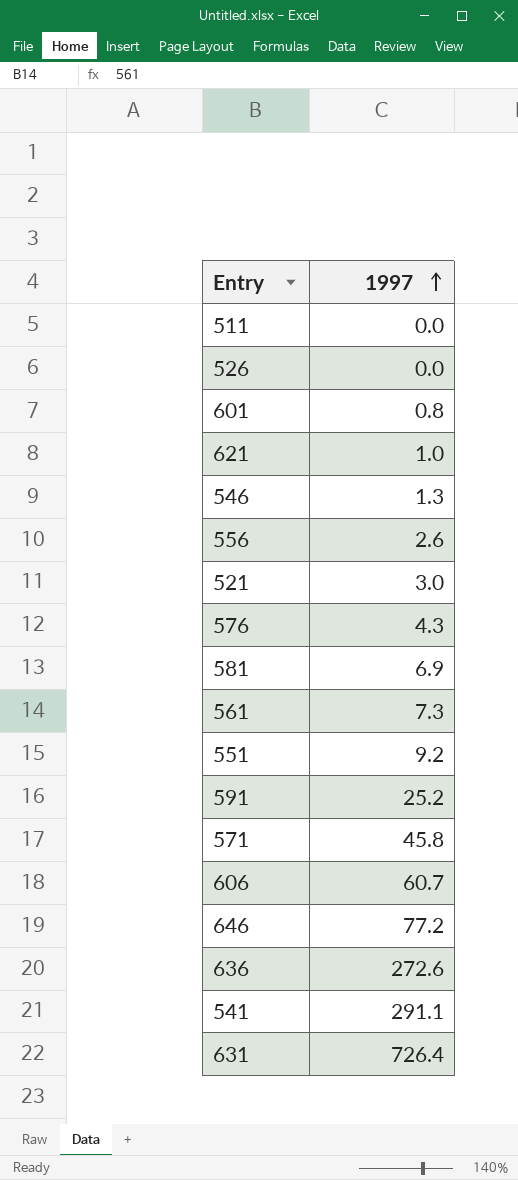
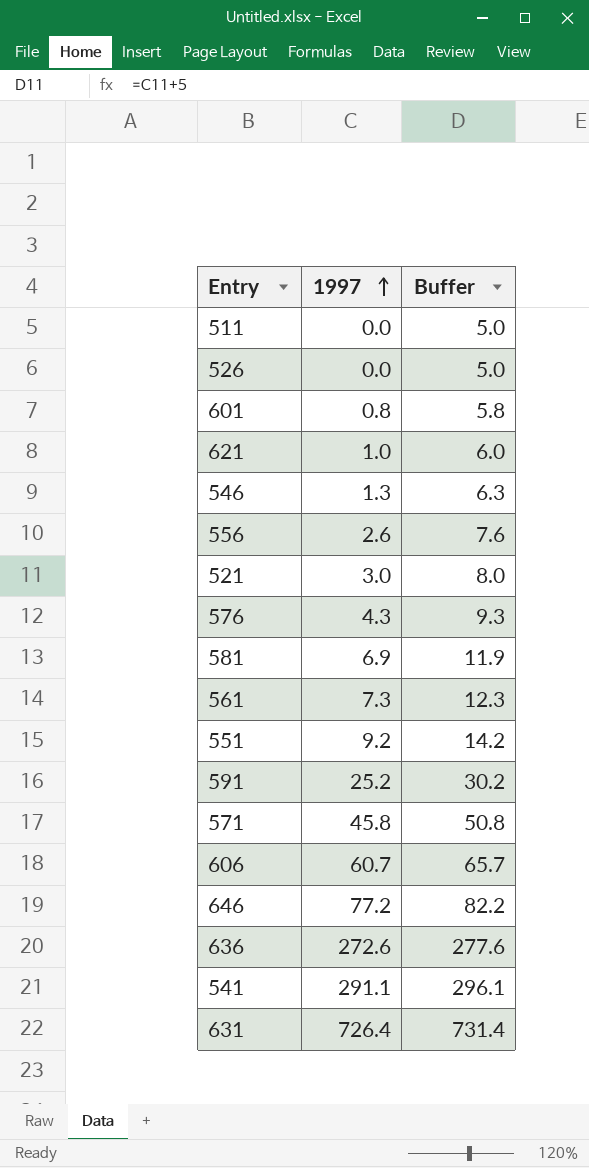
column Buffer | formula: none -> [1997] + 5

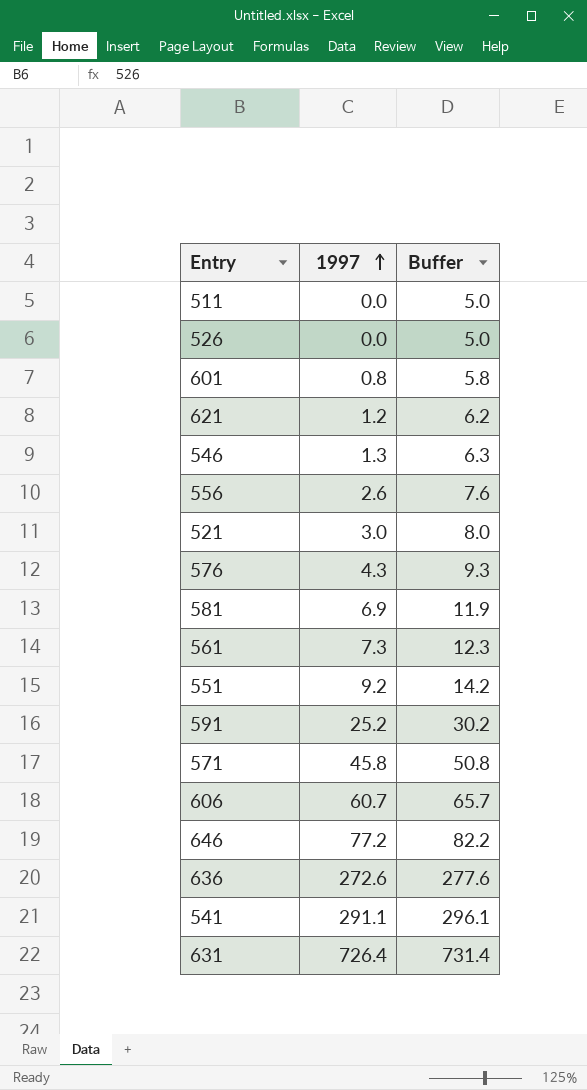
621 | 1997: 1.0 -> 1.2
621 | Buffer: 6.0 -> 6.2

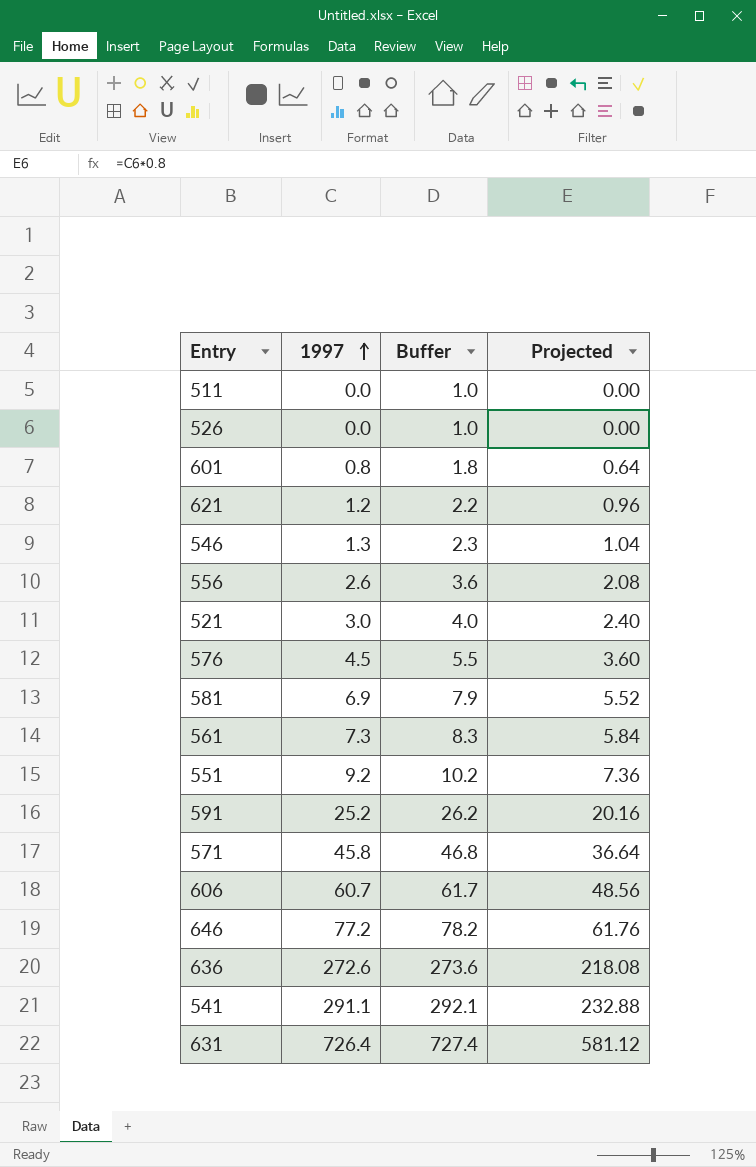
column Buffer | formula: [1997] + 5 -> [1997] + 1
column Projected | formula: none -> [1997] * 0.8
576 | 1997: 4.3 -> 4.5

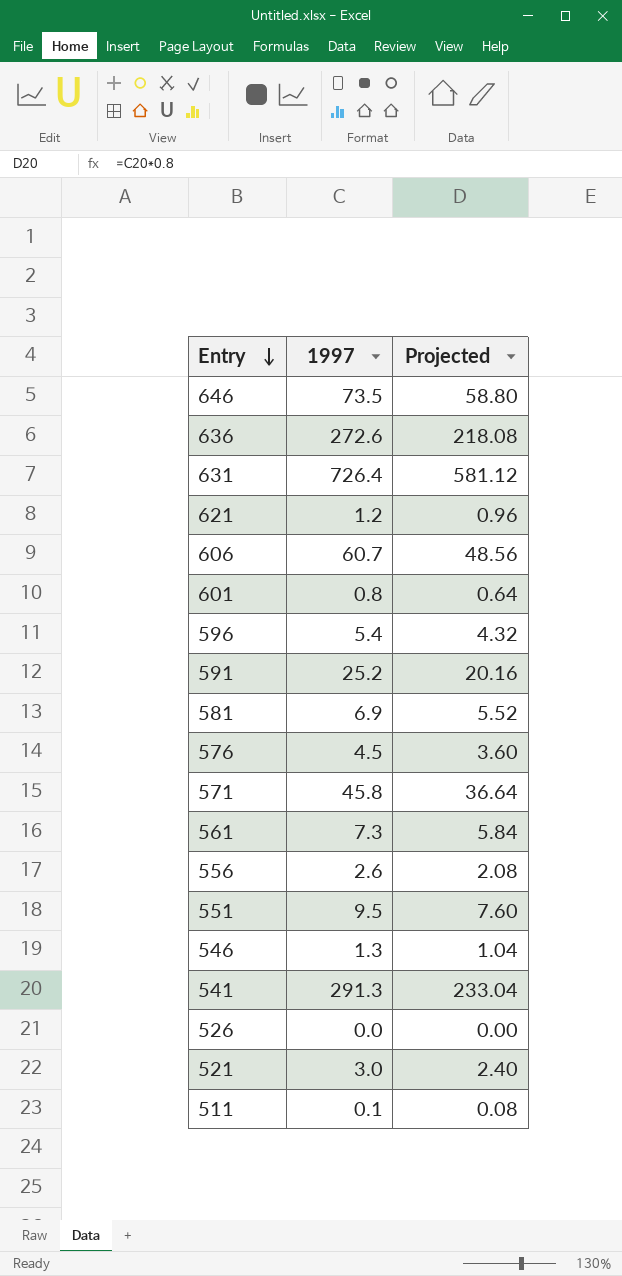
row order: 1997 ascending -> Entry descending
column Buffer | formula: [1997] + 1 -> none
646 | 1997: 77.2 -> 73.5
646 | Projected: 61.76 -> 58.80
row 596: none -> 5.4 | 4.32
551 | 1997: 9.2 -> 9.5
551 | Projected: 7.36 -> 7.60
541 | 1997: 291.1 -> 291.3
541 | Projected: 232.88 -> 233.04
511 | 1997: 0.0 -> 0.1
511 | Projected: 0.00 -> 0.08

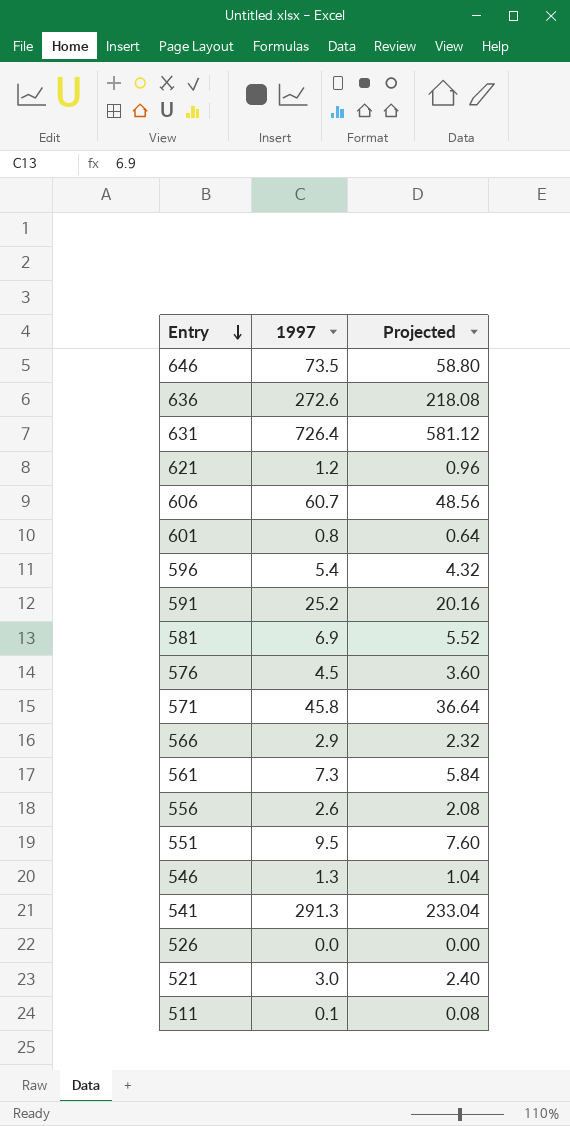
row 566: none -> 2.9 | 2.32

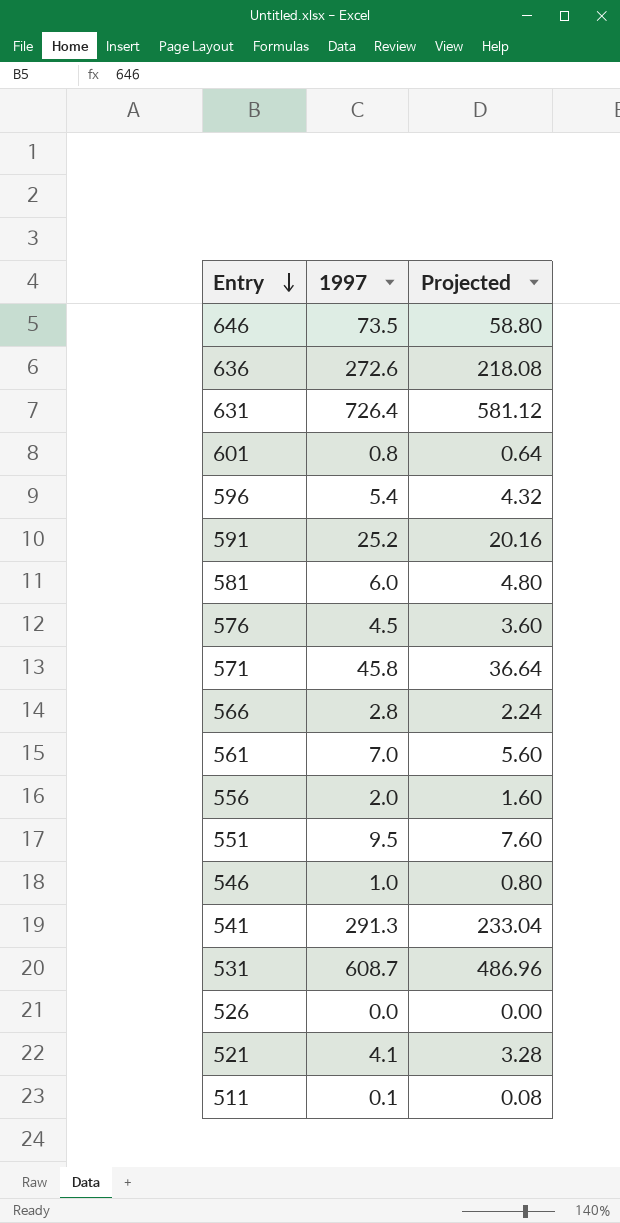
row 621: 1.2 | 0.96 -> none
row 606: 60.7 | 48.56 -> none
581 | 1997: 6.9 -> 6.0
581 | Projected: 5.52 -> 4.80
566 | 1997: 2.9 -> 2.8
566 | Projected: 2.32 -> 2.24
561 | 1997: 7.3 -> 7.0
561 | Projected: 5.84 -> 5.60
556 | 1997: 2.6 -> 2.0
556 | Projected: 2.08 -> 1.60
546 | 1997: 1.3 -> 1.0
546 | Projected: 1.04 -> 0.80
row 531: none -> 608.7 | 486.96
521 | 1997: 3.0 -> 4.1
521 | Projected: 2.40 -> 3.28

